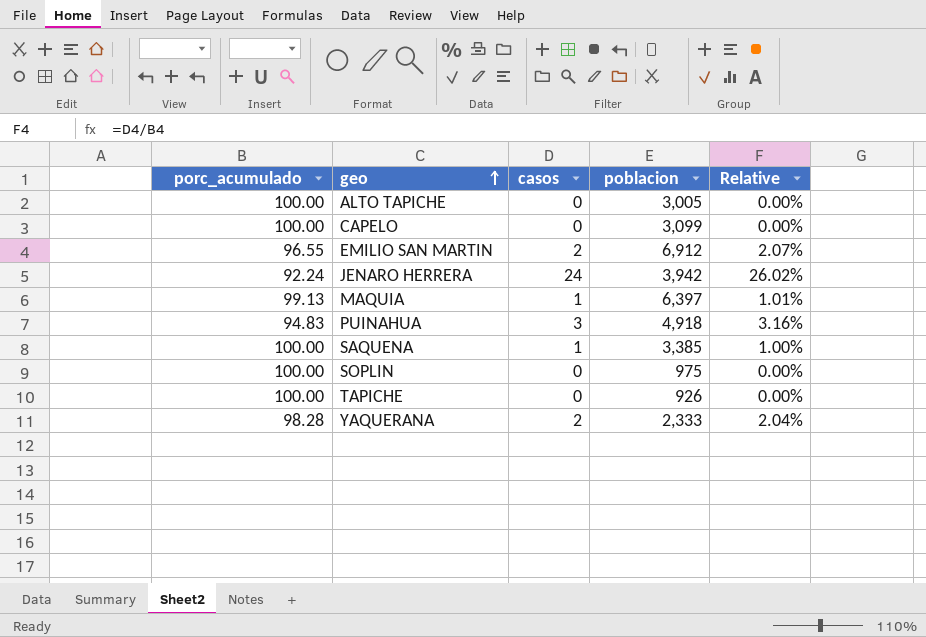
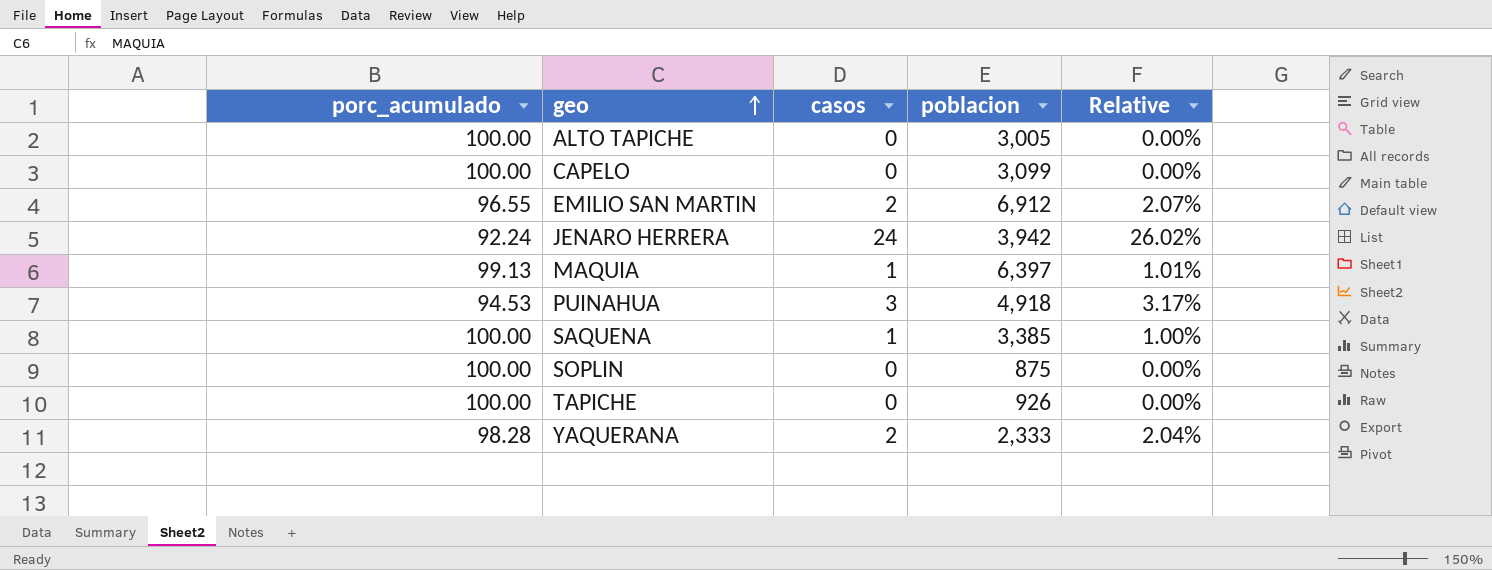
PUINAHUA | porc_acumulado: 94.83 -> 94.53
PUINAHUA | Relative: 3.16% -> 3.17%
SOPLIN | poblacion: 975 -> 875

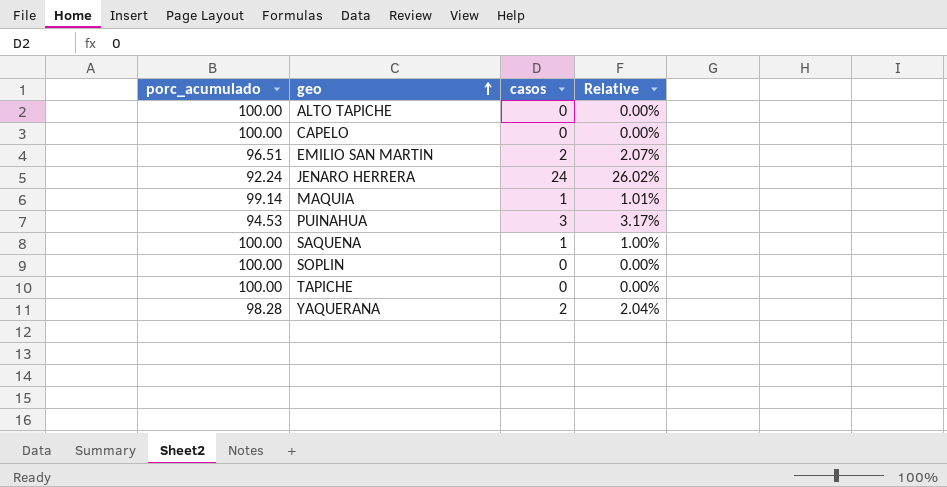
column poblacion | position: 4 -> none
EMILIO SAN MARTIN | porc_acumulado: 96.55 -> 96.51
MAQUIA | porc_acumulado: 99.13 -> 99.14

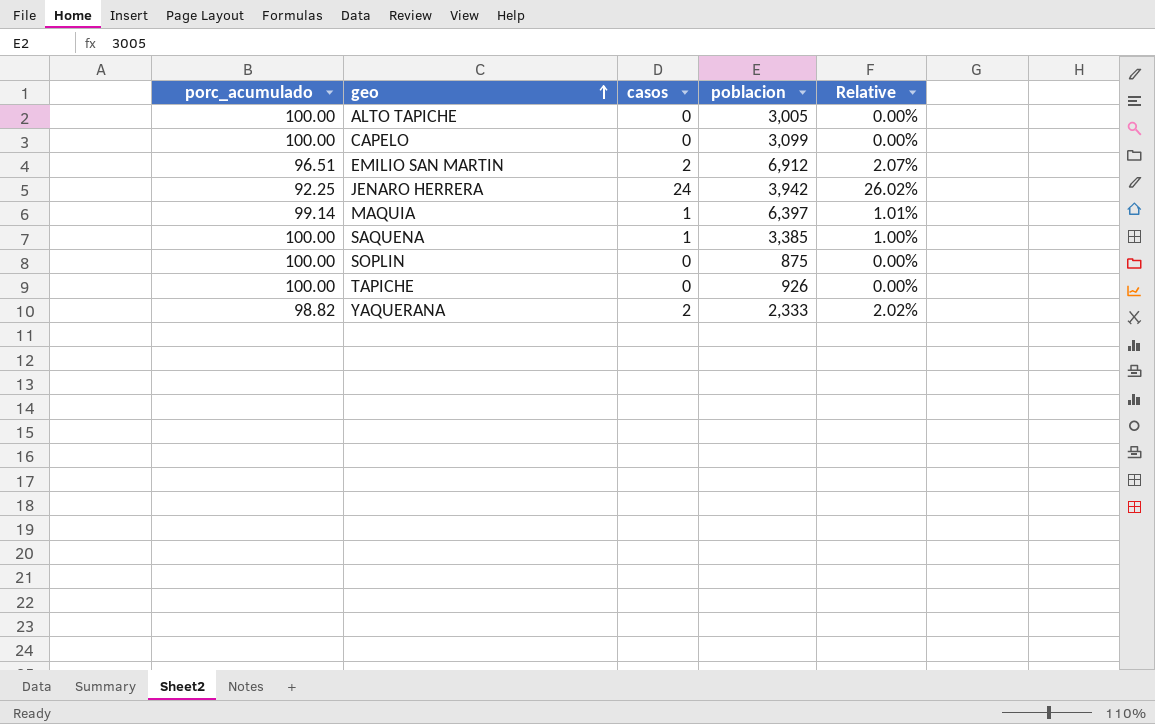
column poblacion | position: none -> 4
row PUINAHUA: 94.53 | 3 | 3.17% -> none
JENARO HERRERA | porc_acumulado: 92.24 -> 92.25
YAQUERANA | porc_acumulado: 98.28 -> 98.82
YAQUERANA | Relative: 2.04% -> 2.02%

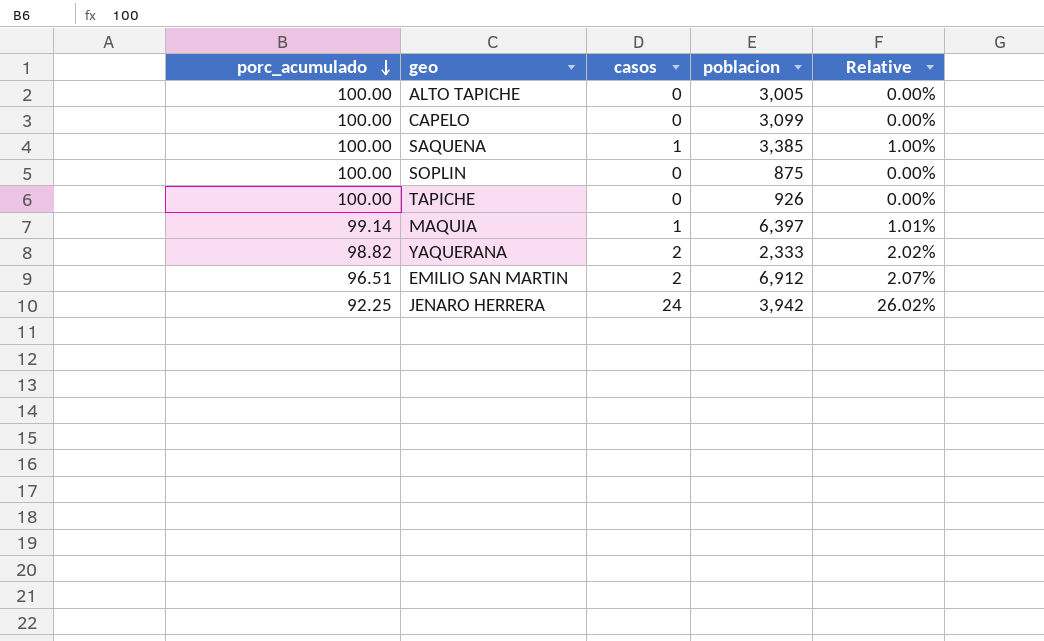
row order: geo ascending -> porc_acumulado descending

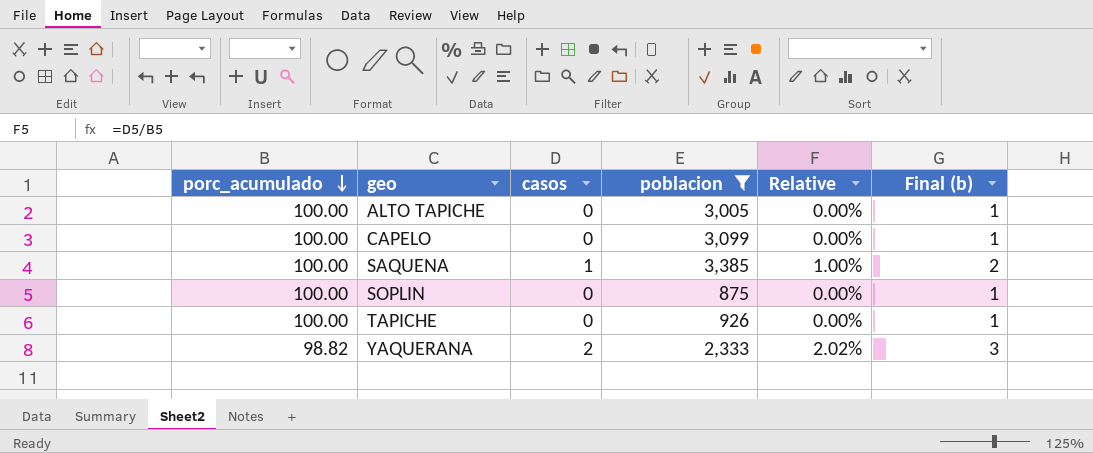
filter: none -> poblacion <= 3,385
column Final (b) | formula: none -> [casos] + 1

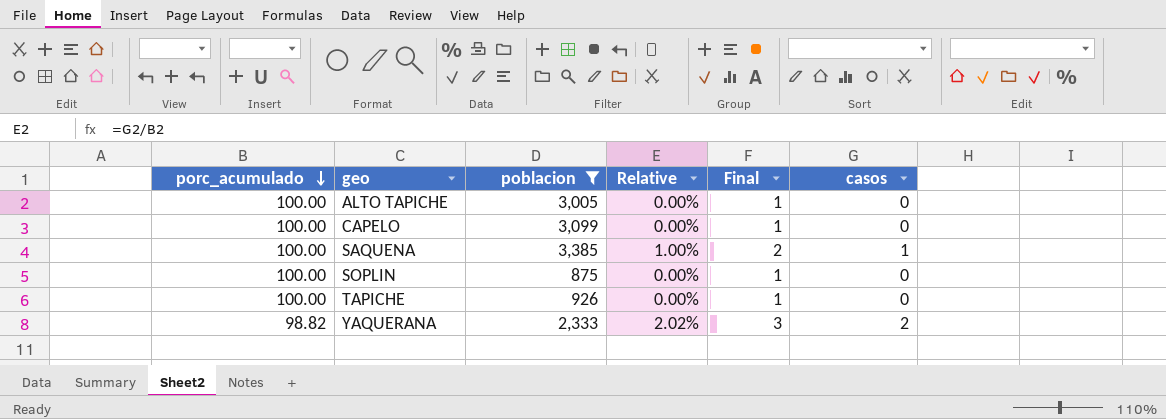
column name: Final (b) -> Final
column casos | position: 3 -> 6

